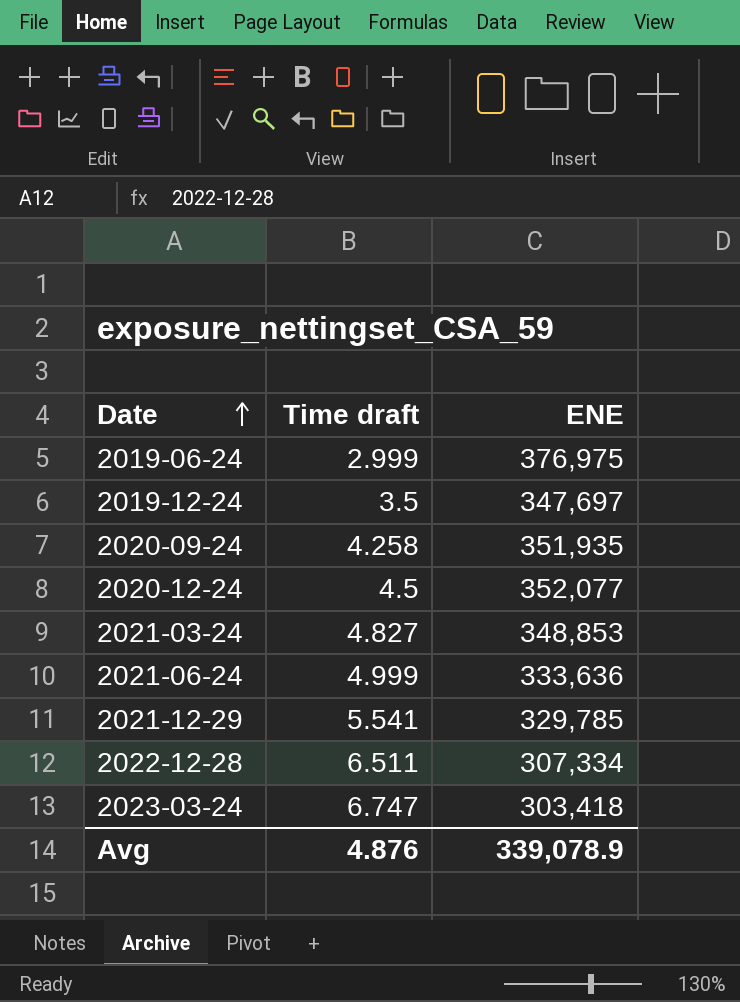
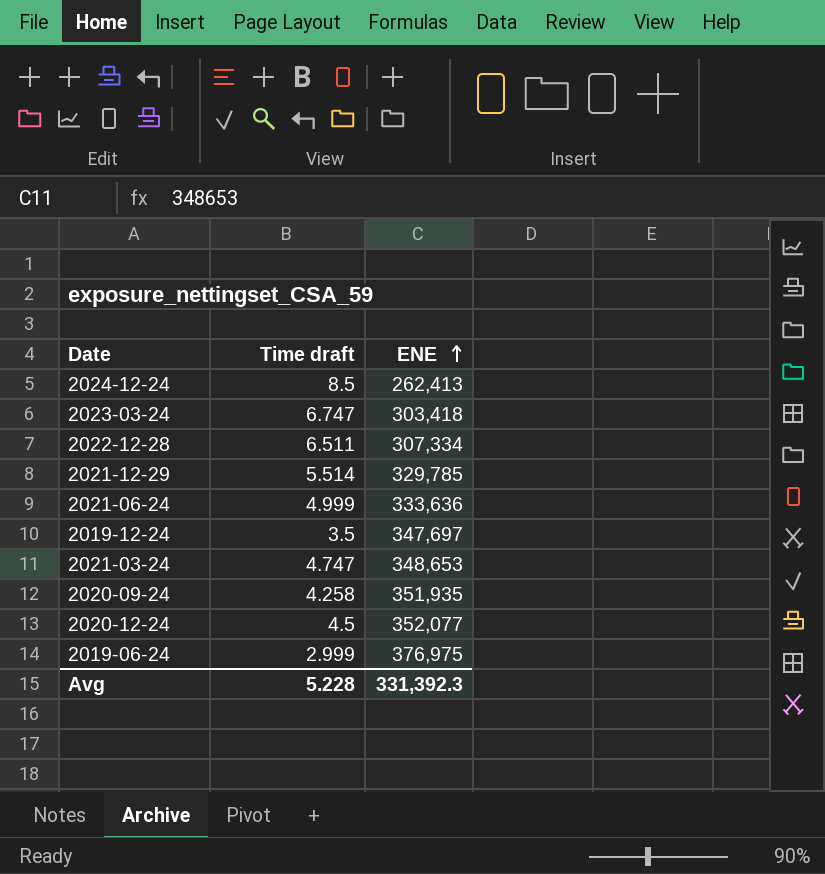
row order: Date ascending -> ENE ascending
row 2024-12-24: none -> 8.5 | 262,413
2021-12-29 | Time draft: 5.541 -> 5.514
2021-03-24 | Time draft: 4.827 -> 4.747
2021-03-24 | ENE: 348,853 -> 348,653
Avg | Time draft: 4.876 -> 5.228
Avg | ENE: 339,078.9 -> 331,392.3

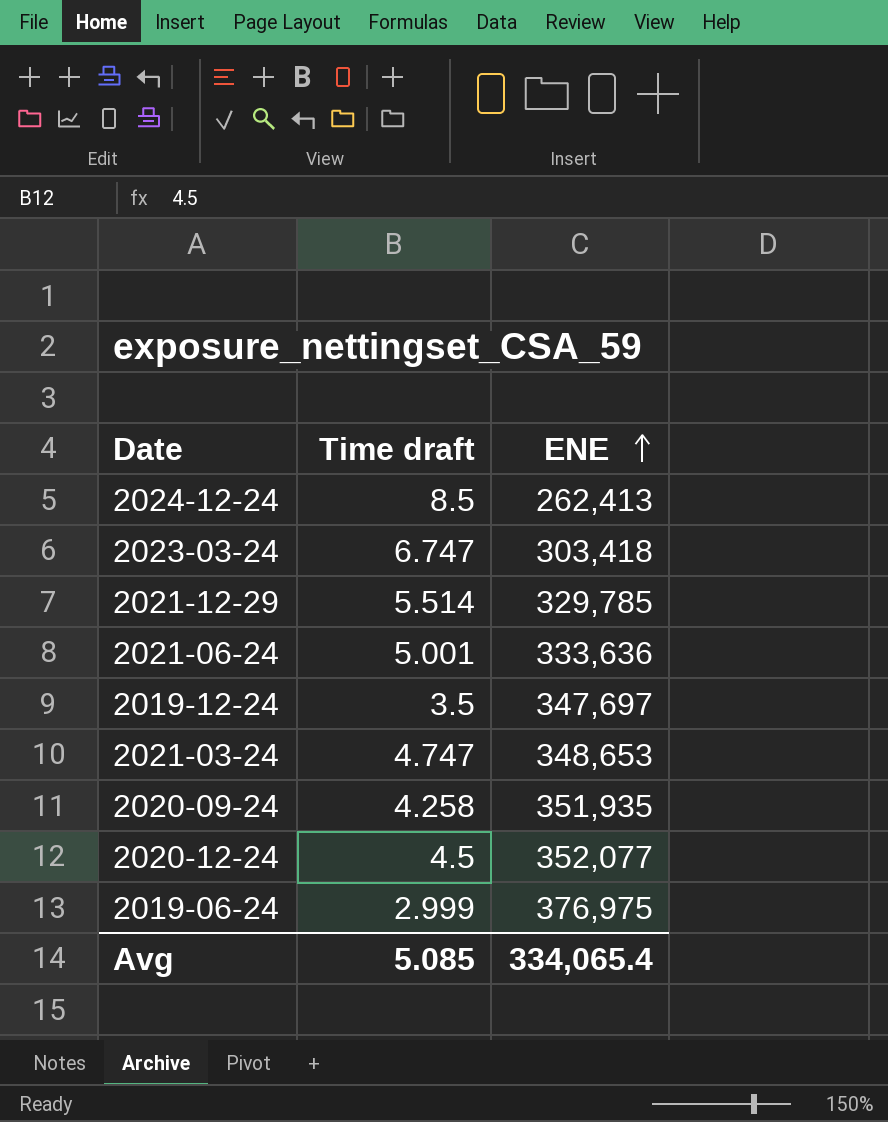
row 2022-12-28: 6.511 | 307,334 -> none
2021-06-24 | Time draft: 4.999 -> 5.001
Avg | Time draft: 5.228 -> 5.085
Avg | ENE: 331,392.3 -> 334,065.4

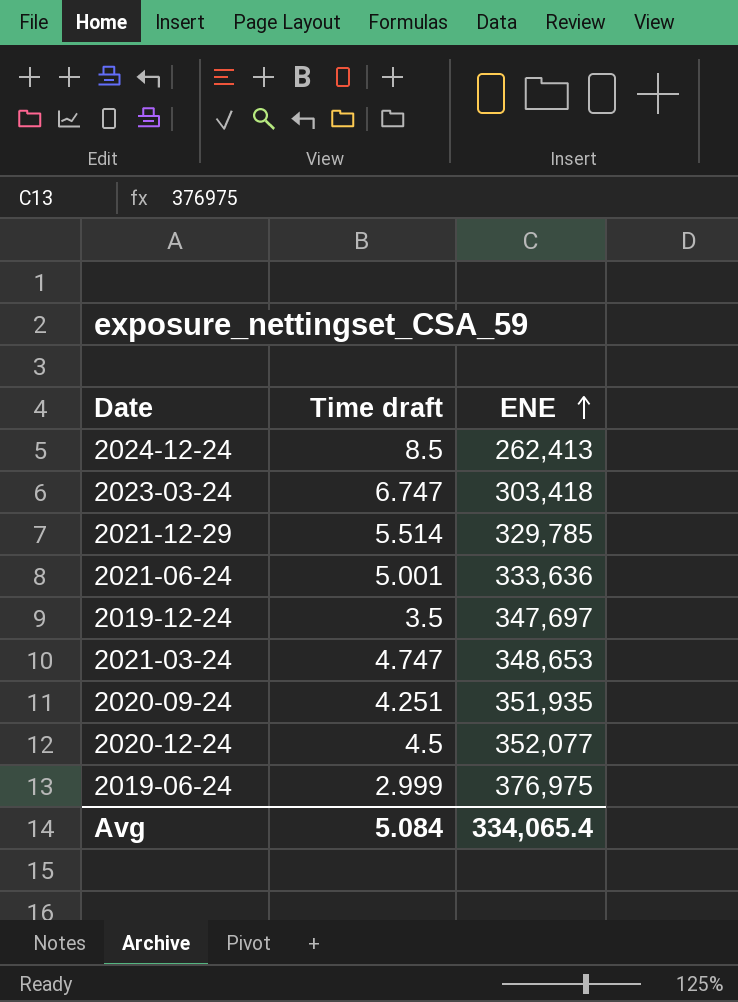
2020-09-24 | Time draft: 4.258 -> 4.251
Avg | Time draft: 5.085 -> 5.084

